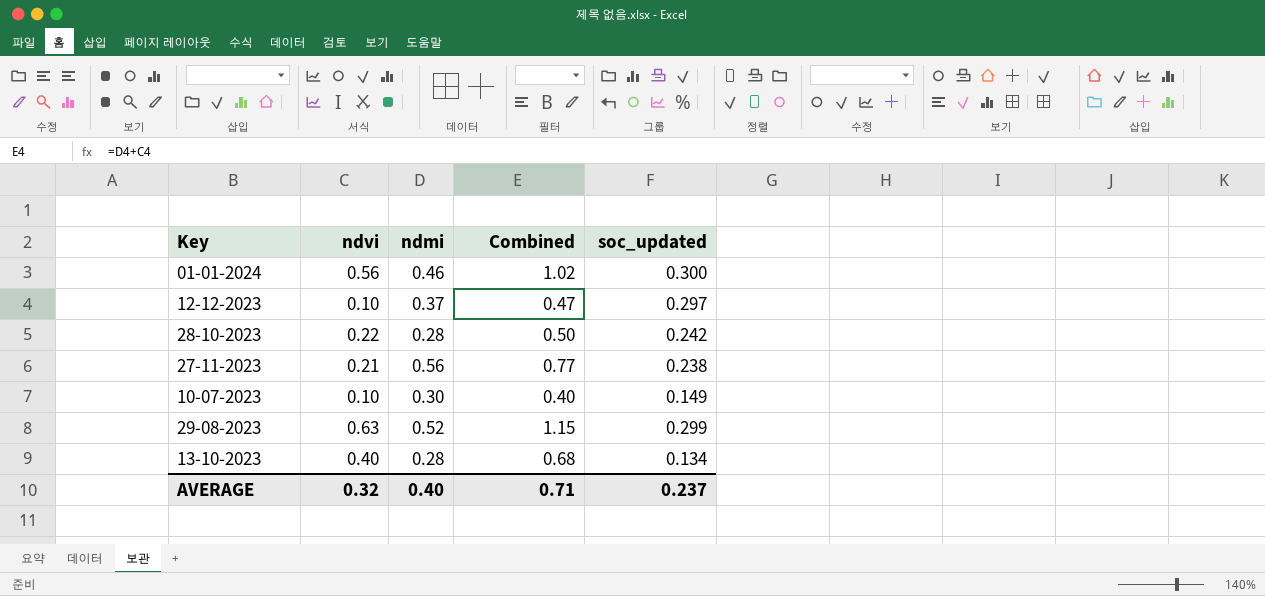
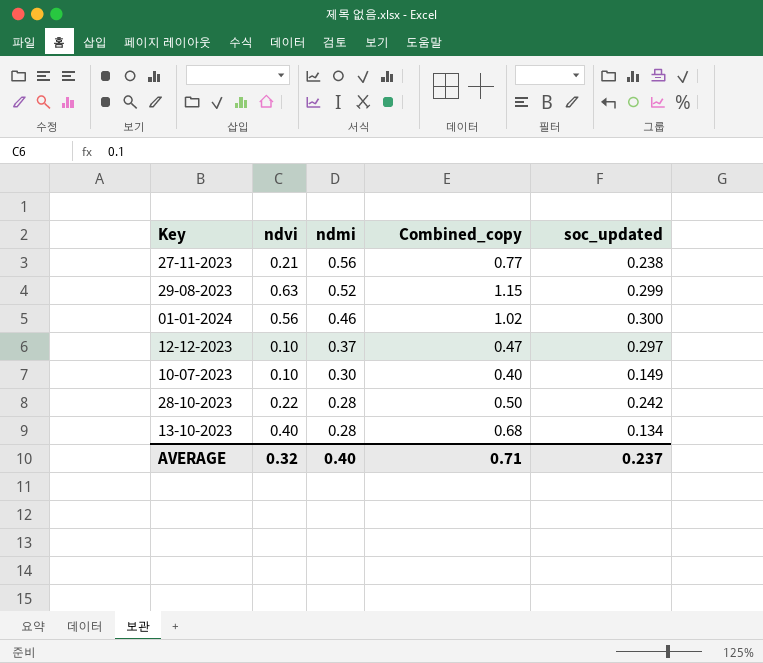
row order: none -> ndmi descending
column name: Combined -> Combined_copy

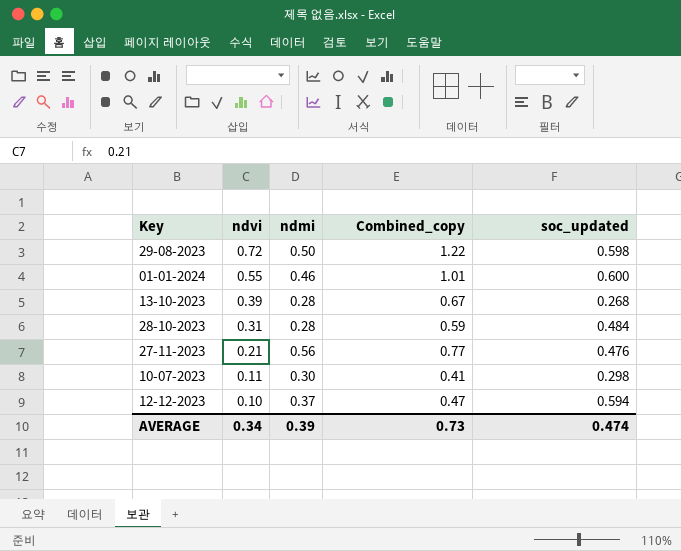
row order: ndmi descending -> ndvi descending
29-08-2023 | ndvi: 0.63 -> 0.72
29-08-2023 | ndmi: 0.52 -> 0.50
29-08-2023 | Combined_copy: 1.15 -> 1.22
29-08-2023 | soc_updated: 0.299 -> 0.598
01-01-2024 | ndvi: 0.56 -> 0.55
01-01-2024 | Combined_copy: 1.02 -> 1.01
01-01-2024 | soc_updated: 0.300 -> 0.600
13-10-2023 | ndvi: 0.40 -> 0.39
13-10-2023 | Combined_copy: 0.68 -> 0.67
13-10-2023 | soc_updated: 0.134 -> 0.268
28-10-2023 | ndvi: 0.22 -> 0.31
28-10-2023 | Combined_copy: 0.50 -> 0.59
28-10-2023 | soc_updated: 0.242 -> 0.484
27-11-2023 | soc_updated: 0.238 -> 0.476
10-07-2023 | ndvi: 0.10 -> 0.11
10-07-2023 | Combined_copy: 0.40 -> 0.41
10-07-2023 | soc_updated: 0.149 -> 0.298
12-12-2023 | soc_updated: 0.297 -> 0.594
AVERAGE | ndvi: 0.32 -> 0.34
AVERAGE | ndmi: 0.40 -> 0.39
AVERAGE | Combined_copy: 0.71 -> 0.73
AVERAGE | soc_updated: 0.237 -> 0.474

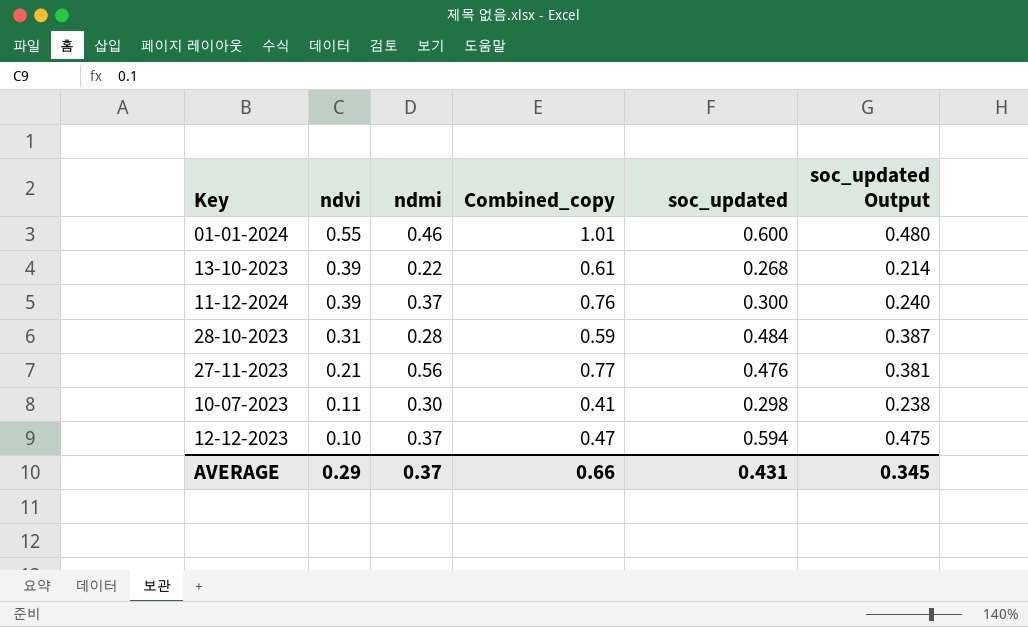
column soc_updated Output | formula: none -> [soc_updated] * 0.8
row 29-08-2023: 0.72 | 0.50 | 1.22 | 0.598 -> none
13-10-2023 | ndmi: 0.28 -> 0.22
13-10-2023 | Combined_copy: 0.67 -> 0.61
row 11-12-2024: none -> 0.39 | 0.37 | 0.76 | 0.300 | 0.240
AVERAGE | ndvi: 0.34 -> 0.29
AVERAGE | ndmi: 0.39 -> 0.37
AVERAGE | Combined_copy: 0.73 -> 0.66
AVERAGE | soc_updated: 0.474 -> 0.431

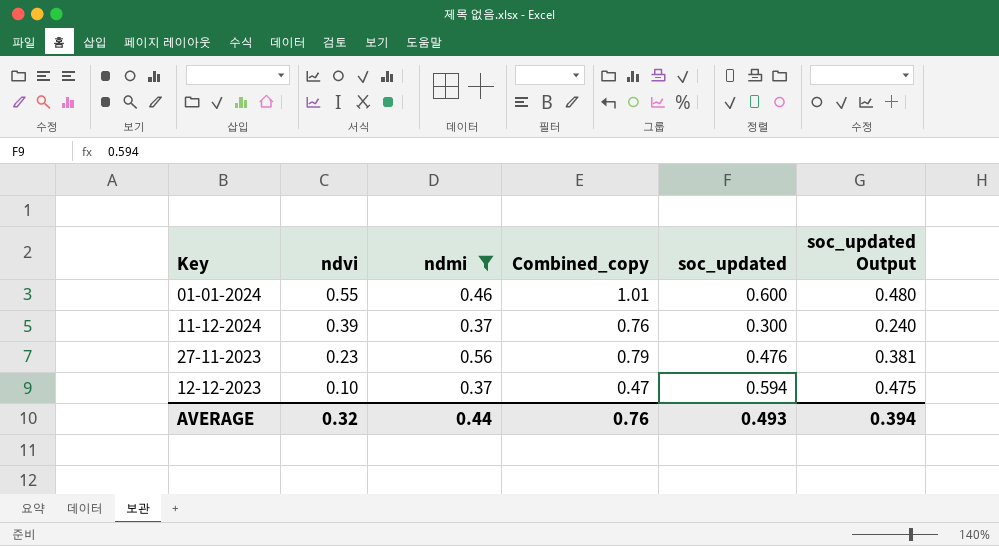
filter: none -> ndmi >= 0.37
27-11-2023 | ndvi: 0.21 -> 0.23
27-11-2023 | Combined_copy: 0.77 -> 0.79
AVERAGE | ndvi: 0.29 -> 0.32
AVERAGE | ndmi: 0.37 -> 0.44
AVERAGE | Combined_copy: 0.66 -> 0.76
AVERAGE | soc_updated: 0.431 -> 0.493
AVERAGE | soc_updated Output: 0.345 -> 0.394

